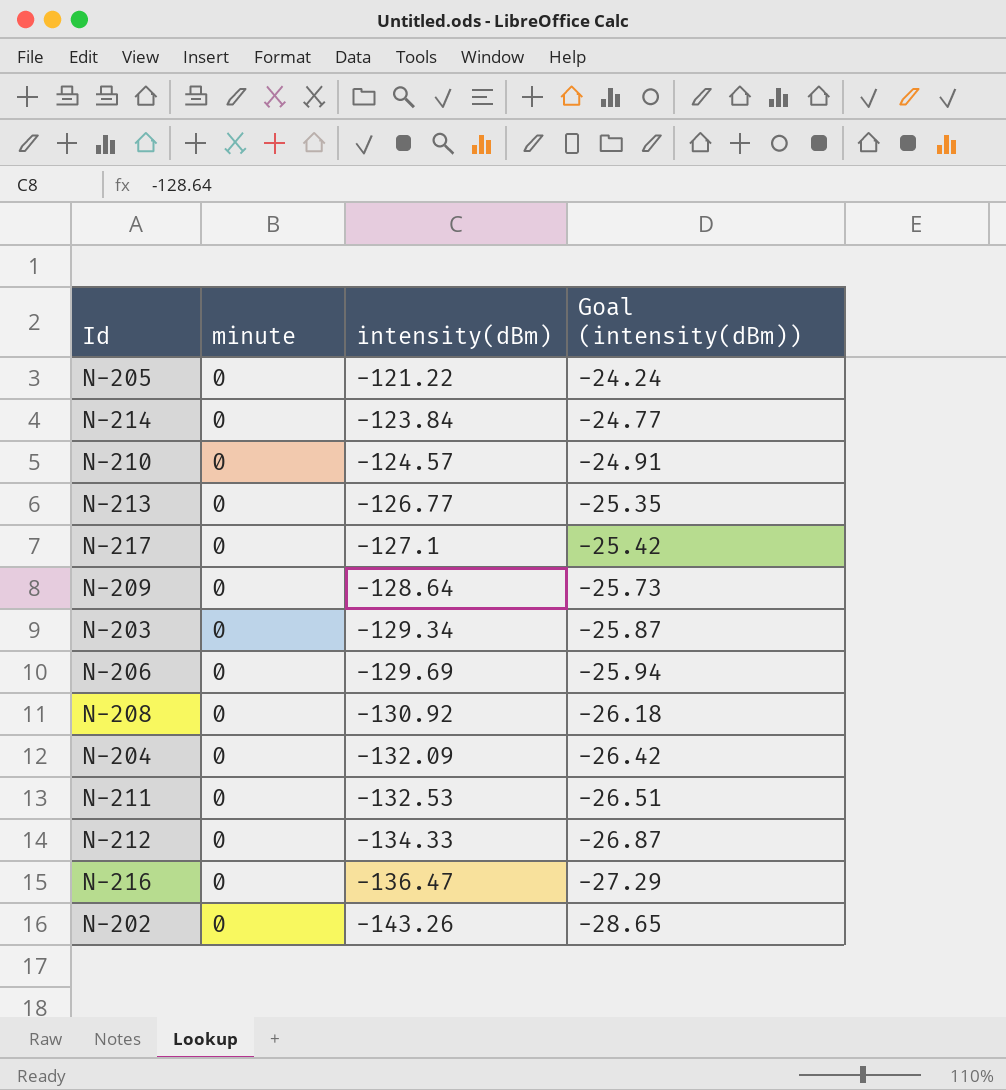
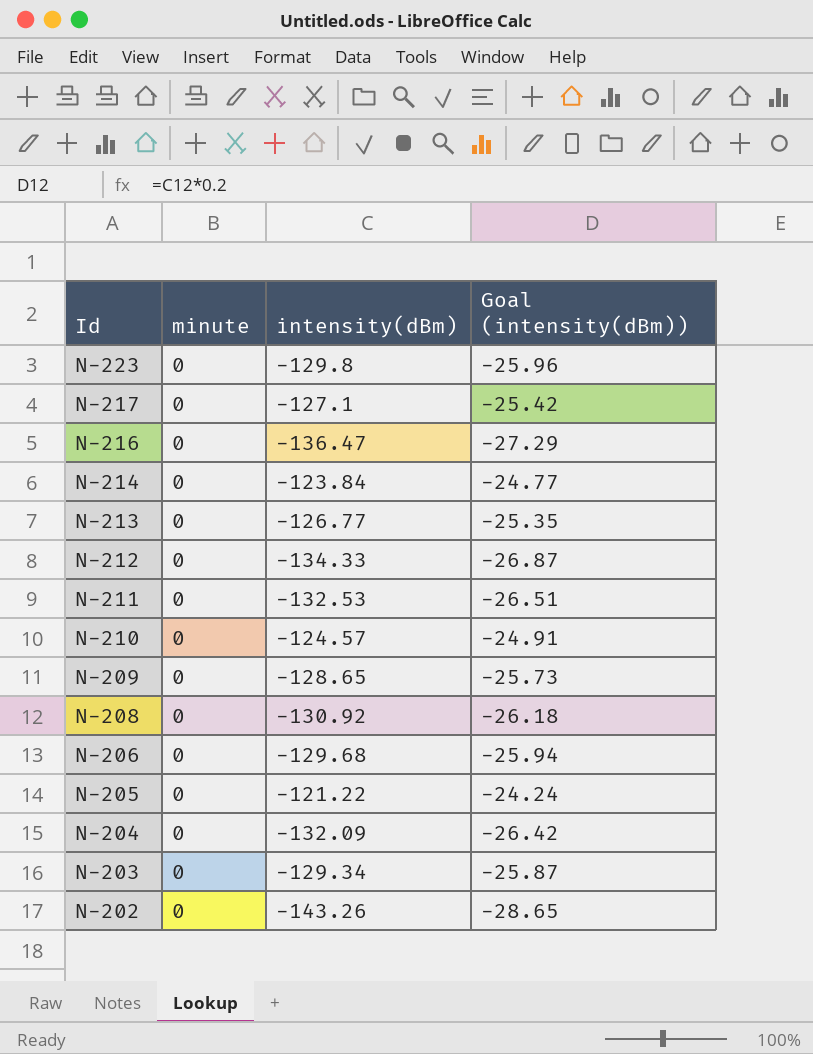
row order: intensity(dBm) descending -> Id descending
row N-223: none -> 0 | -129.8 | -25.96
N-209 | intensity(dBm): -128.64 -> -128.65
N-206 | intensity(dBm): -129.69 -> -129.68

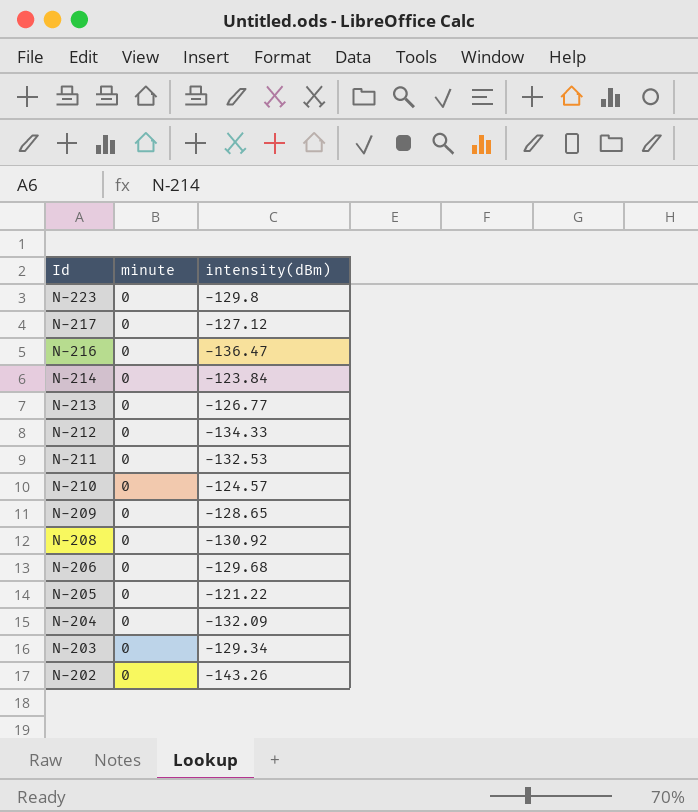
column Goal (intensity(dBm)) | formula: [intensity(dBm)] * 0.2 -> none
N-217 | intensity(dBm): -127.1 -> -127.12

